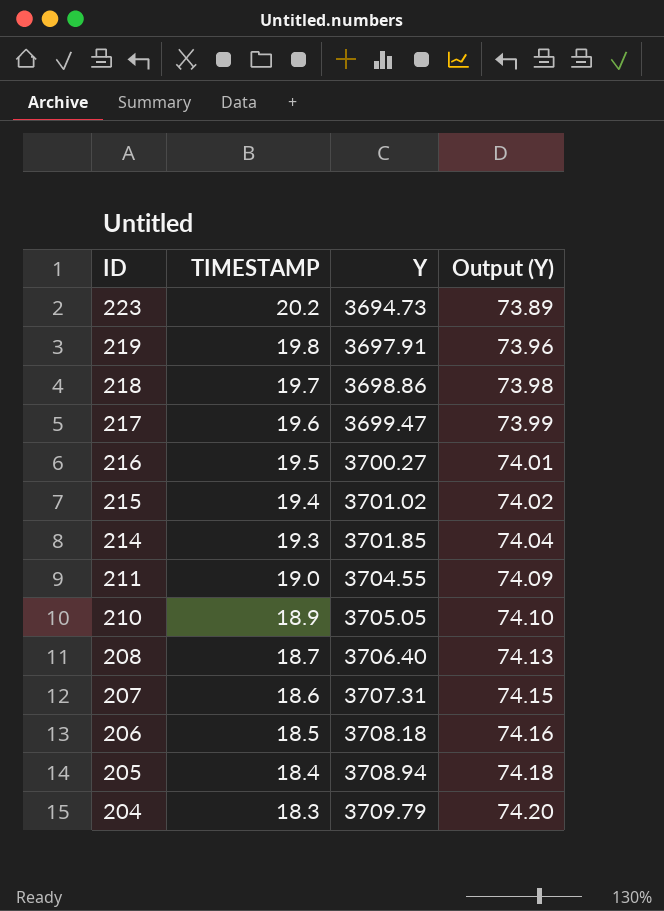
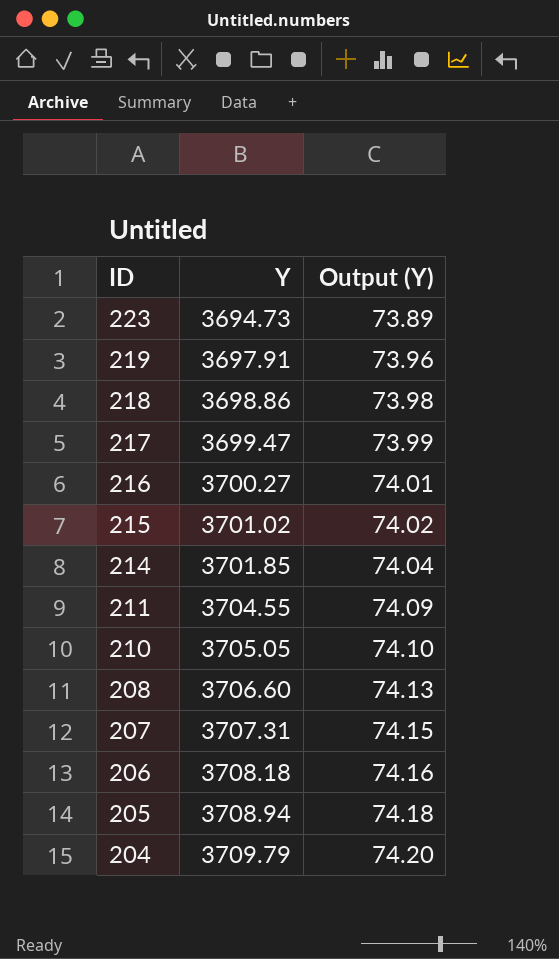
column TIMESTAMP | position: 2 -> none
208 | Y: 3706.40 -> 3706.60

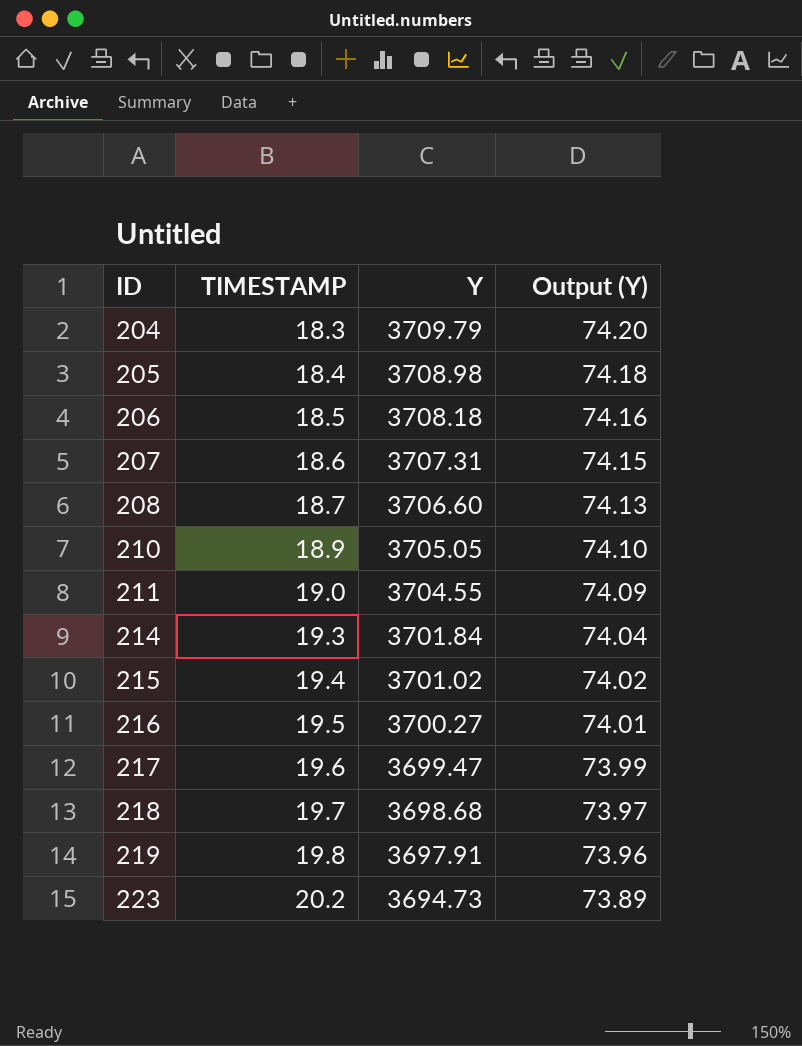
row order: ID descending -> ID ascending
column TIMESTAMP | position: none -> 2
205 | Y: 3708.94 -> 3708.98
214 | Y: 3701.85 -> 3701.84
218 | Y: 3698.86 -> 3698.68
218 | Output (Y): 73.98 -> 73.97

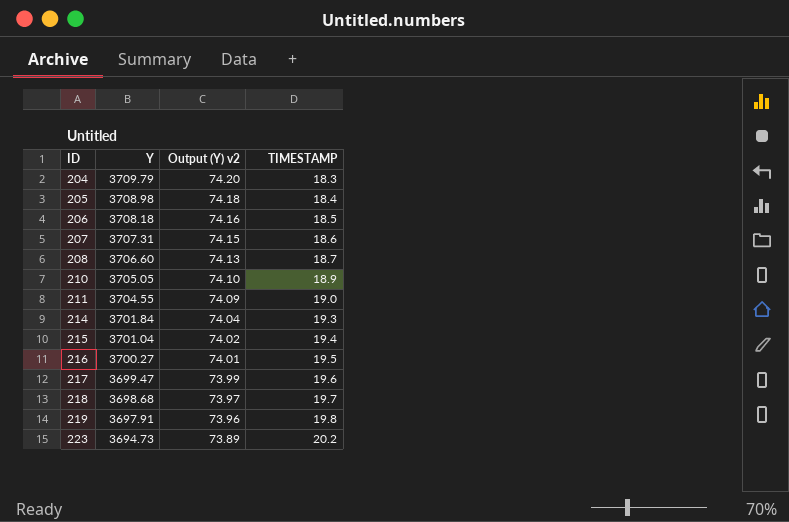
column name: Output (Y) -> Output (Y) v2
column TIMESTAMP | position: 2 -> 4
215 | Y: 3701.02 -> 3701.04

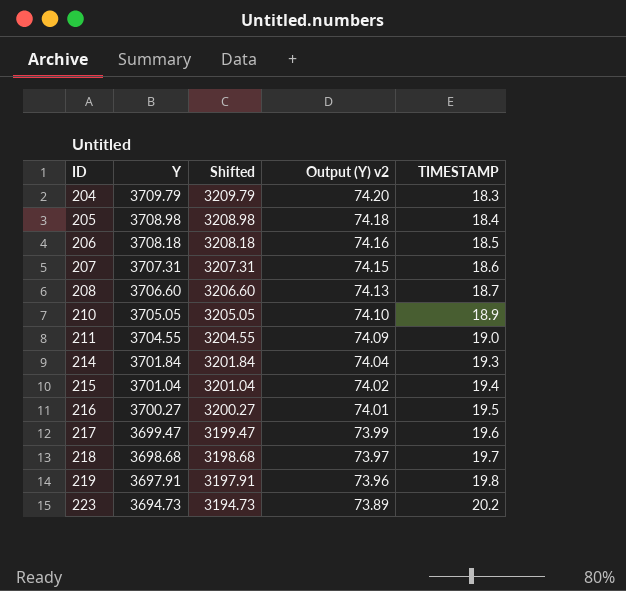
column Shifted | formula: none -> [Y] - 500

